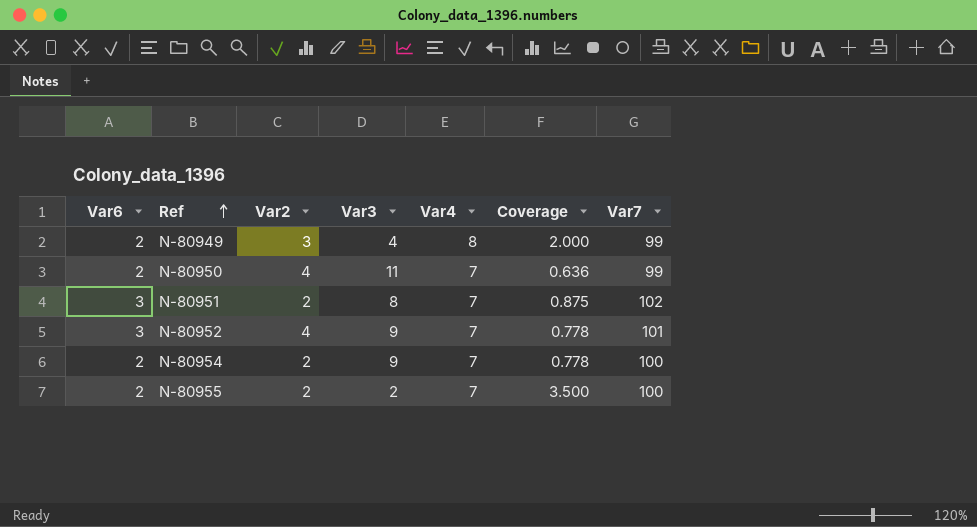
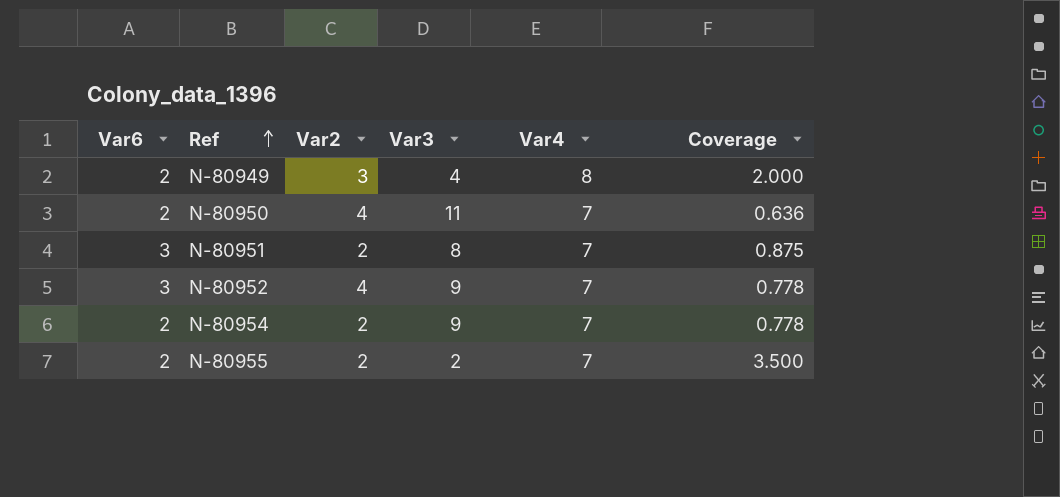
column Var7 | position: 7 -> none

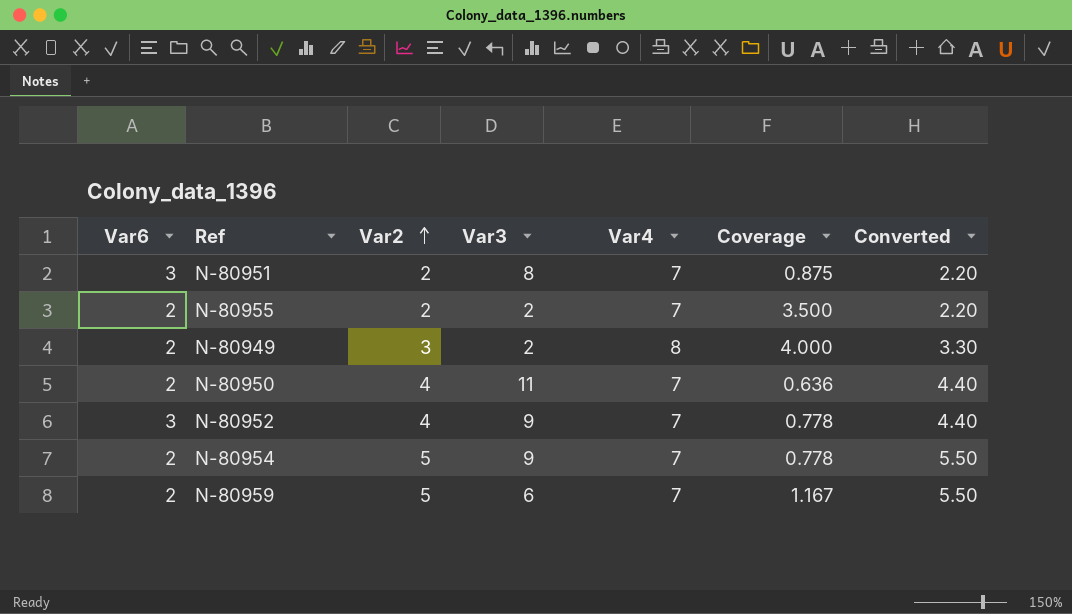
row order: Ref ascending -> Var2 ascending
column Converted | formula: none -> [Var2] * 1.1
N-80949 | Var3: 4 -> 2
N-80949 | Coverage: 2.000 -> 4.000
N-80954 | Var2: 2 -> 5
row N-80959: none -> 2 | 5 | 6 | 7 | 1.167 | 5.50

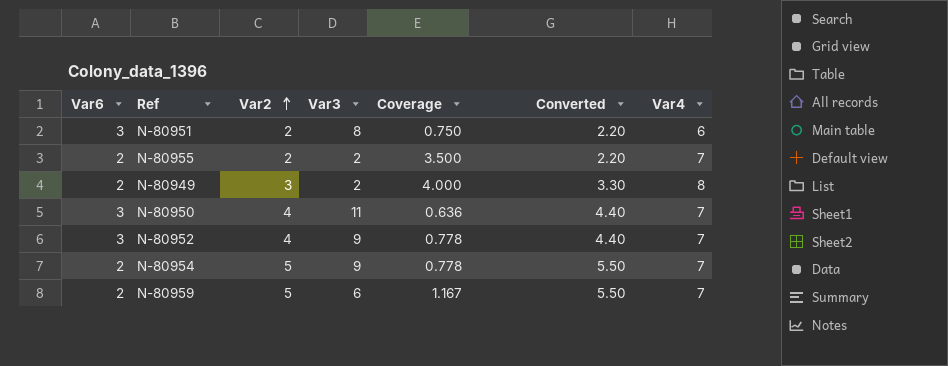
column Var4 | position: 5 -> 7
N-80951 | Coverage: 0.875 -> 0.750
N-80951 | Var4: 7 -> 6
N-80950 | Var6: 2 -> 3

